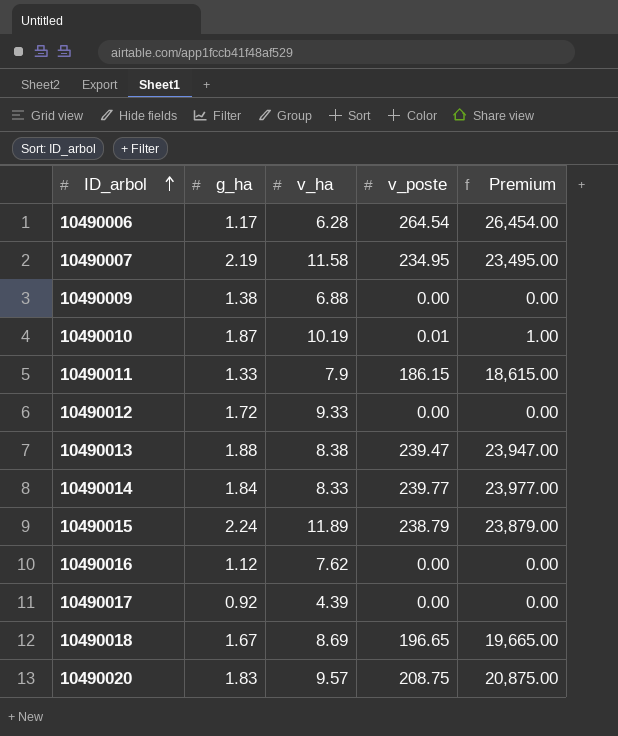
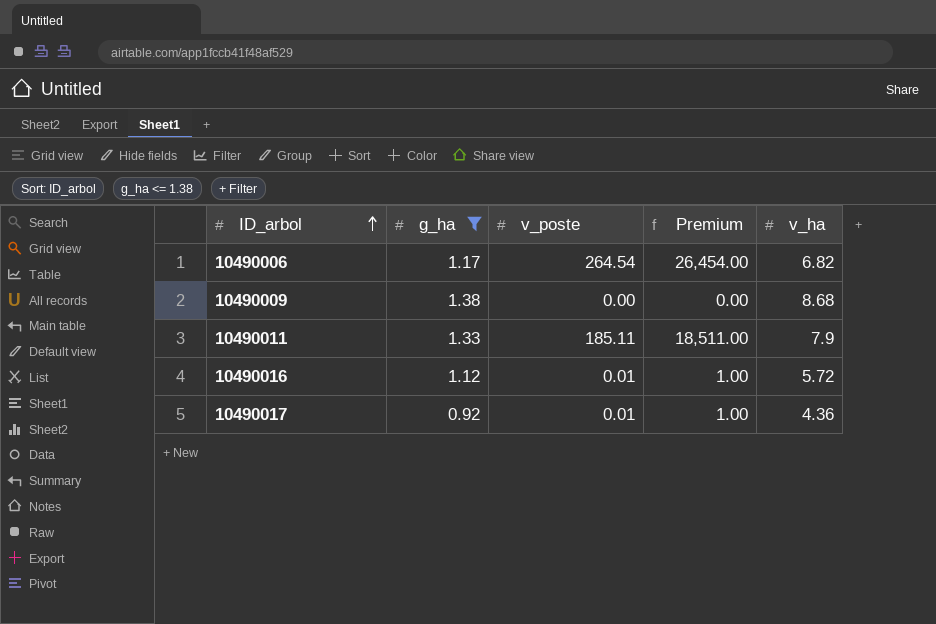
filter: none -> g_ha <= 1.38
column v_ha | position: 3 -> 5
10490006 | v_ha: 6.28 -> 6.82
10490009 | v_ha: 6.88 -> 8.68
10490011 | v_poste: 186.15 -> 185.11
10490011 | Premium: 18,615.00 -> 18,511.00
10490016 | v_poste: 0.00 -> 0.01
10490016 | Premium: 0.00 -> 1.00
10490016 | v_ha: 7.62 -> 5.72
10490017 | v_poste: 0.00 -> 0.01
10490017 | Premium: 0.00 -> 1.00
10490017 | v_ha: 4.39 -> 4.36

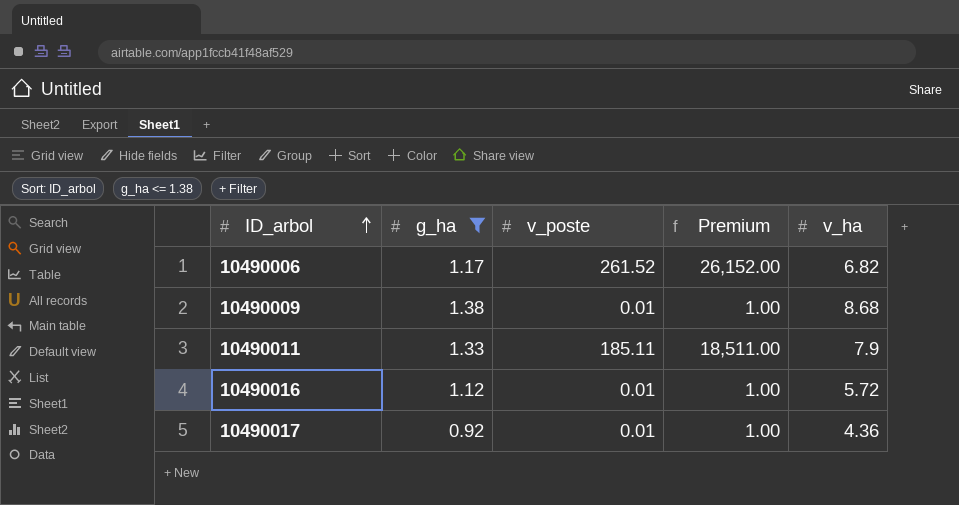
10490006 | v_poste: 264.54 -> 261.52
10490006 | Premium: 26,454.00 -> 26,152.00
10490009 | v_poste: 0.00 -> 0.01
10490009 | Premium: 0.00 -> 1.00

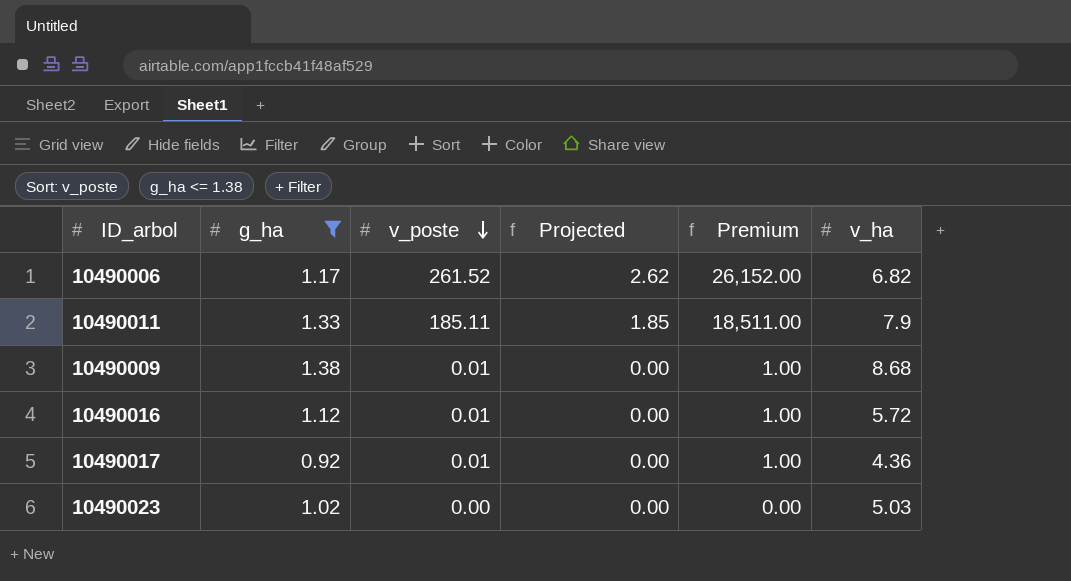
row order: ID_arbol ascending -> v_poste descending
column Projected | formula: none -> [v_poste] * 0.01
row 10490023: none -> 1.02 | 0.00 | 0.00 | 0.00 | 5.03

